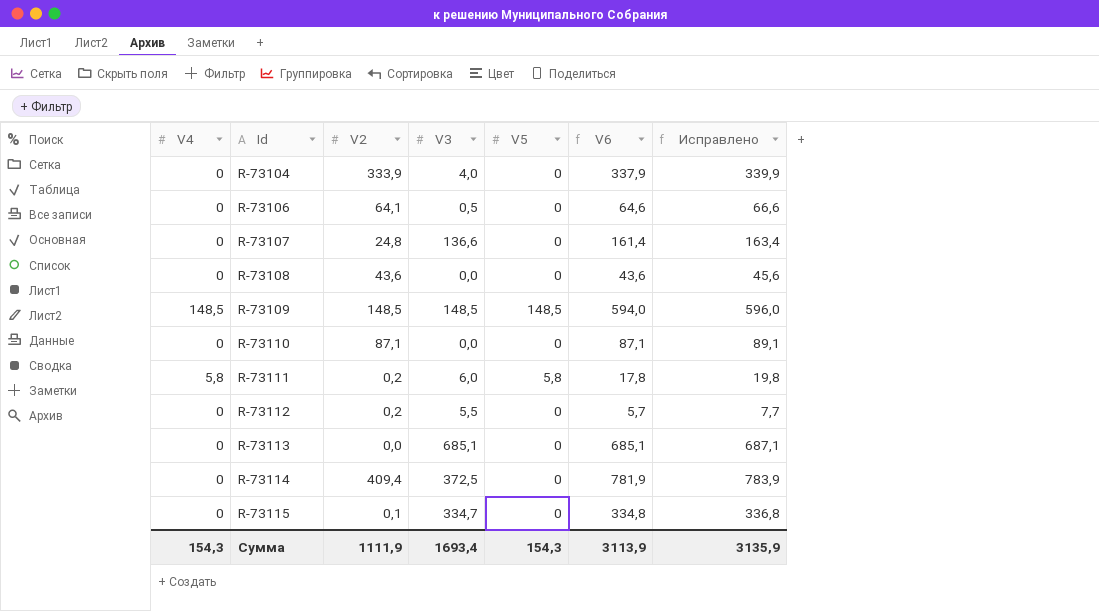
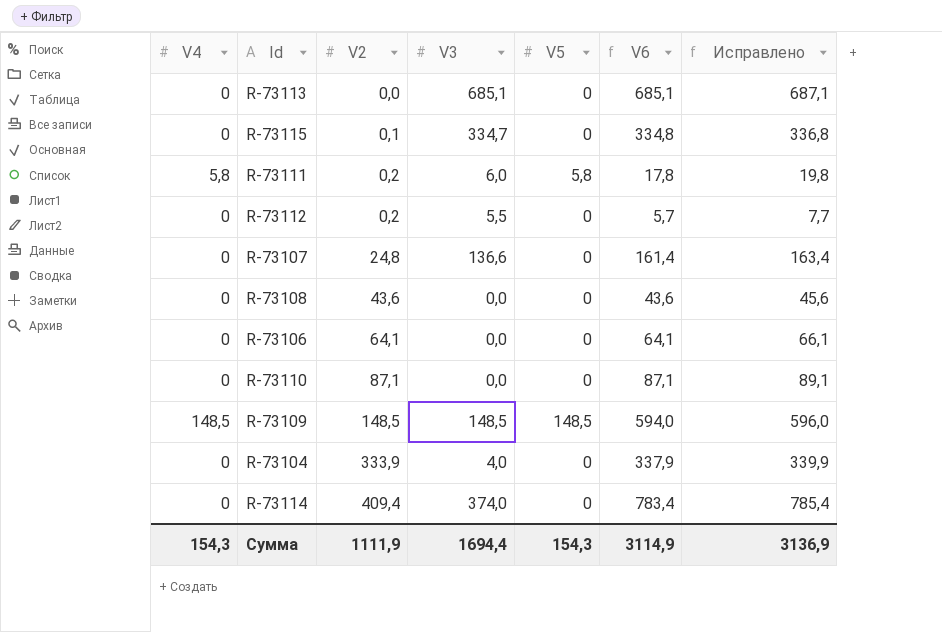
row order: Id ascending -> V2 ascending
R-73106 | V3: 0,5 -> 0,0
R-73106 | V6: 64,6 -> 64,1
R-73106 | Исправлено: 66,6 -> 66,1
R-73114 | V3: 372,5 -> 374,0
R-73114 | V6: 781,9 -> 783,4
R-73114 | Исправлено: 783,9 -> 785,4
Сумма | V3: 1693,4 -> 1694,4
Сумма | V6: 3113,9 -> 3114,9
Сумма | Исправлено: 3135,9 -> 3136,9

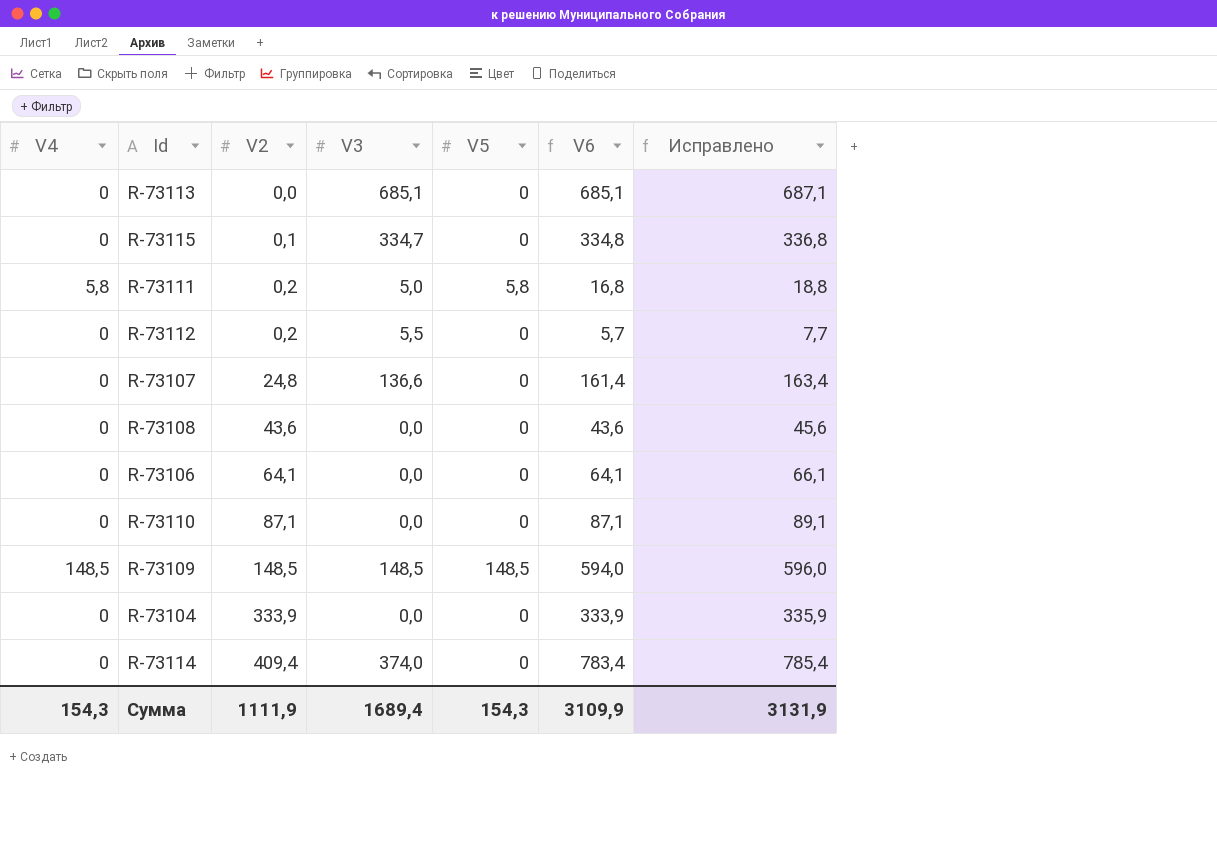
R-73111 | V3: 6,0 -> 5,0
R-73111 | V6: 17,8 -> 16,8
R-73111 | Исправлено: 19,8 -> 18,8
R-73104 | V3: 4,0 -> 0,0
R-73104 | V6: 337,9 -> 333,9
R-73104 | Исправлено: 339,9 -> 335,9
Сумма | V3: 1694,4 -> 1689,4
Сумма | V6: 3114,9 -> 3109,9
Сумма | Исправлено: 3136,9 -> 3131,9

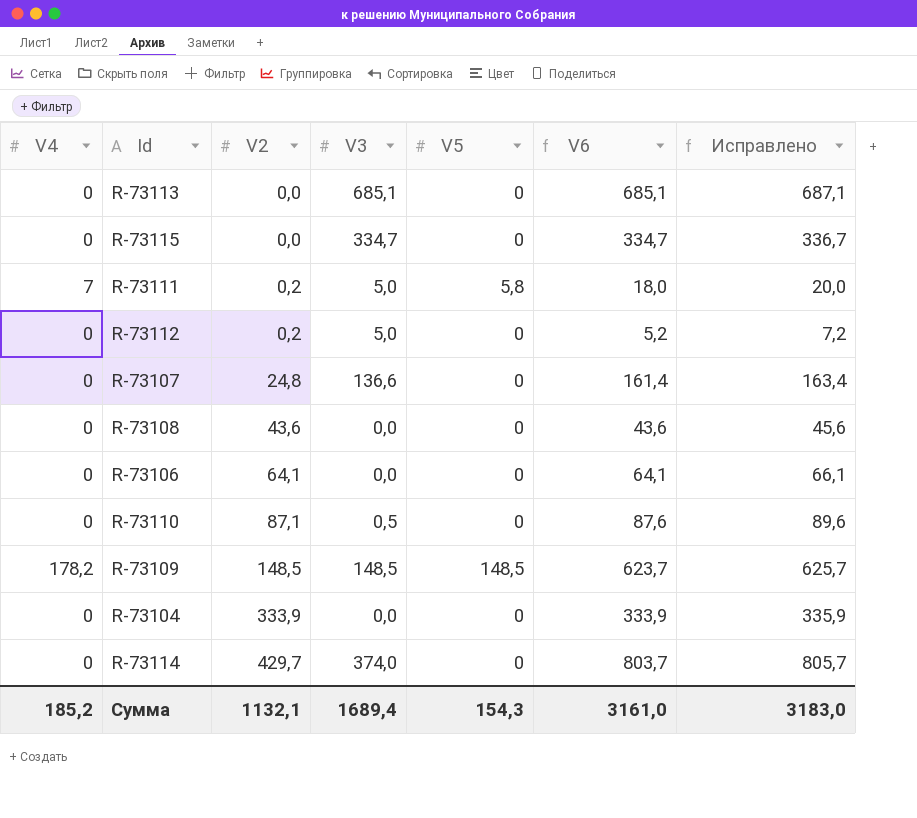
R-73115 | V2: 0,1 -> 0,0
R-73115 | V6: 334,8 -> 334,7
R-73115 | Исправлено: 336,8 -> 336,7
R-73111 | V4: 5,8 -> 7
R-73111 | V6: 16,8 -> 18,0
R-73111 | Исправлено: 18,8 -> 20,0
R-73112 | V3: 5,5 -> 5,0
R-73112 | V6: 5,7 -> 5,2
R-73112 | Исправлено: 7,7 -> 7,2
R-73110 | V3: 0,0 -> 0,5
R-73110 | V6: 87,1 -> 87,6
R-73110 | Исправлено: 89,1 -> 89,6
R-73109 | V4: 148,5 -> 178,2
R-73109 | V6: 594,0 -> 623,7
R-73109 | Исправлено: 596,0 -> 625,7
R-73114 | V2: 409,4 -> 429,7
R-73114 | V6: 783,4 -> 803,7
R-73114 | Исправлено: 785,4 -> 805,7
Сумма | V4: 154,3 -> 185,2
Сумма | V2: 1111,9 -> 1132,1
Сумма | V6: 3109,9 -> 3161,0
Сумма | Исправлено: 3131,9 -> 3183,0

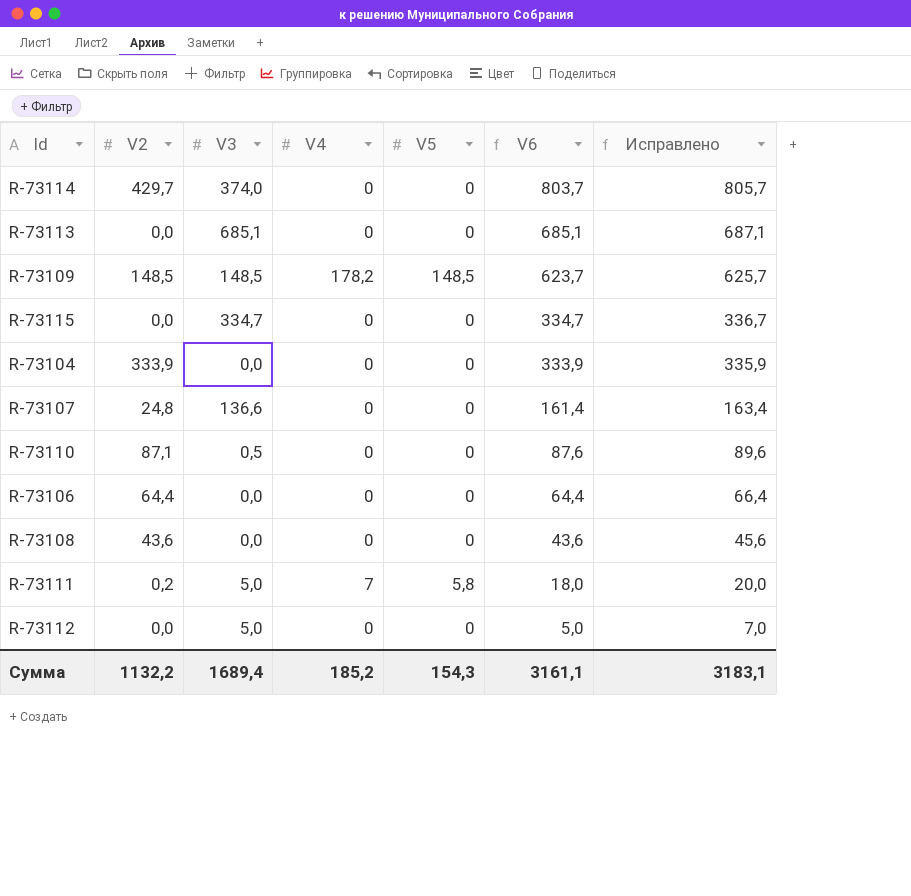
row order: V2 ascending -> V6 descending
column V4 | position: 1 -> 4
R-73106 | V2: 64,1 -> 64,4
R-73106 | V6: 64,1 -> 64,4
R-73106 | Исправлено: 66,1 -> 66,4
R-73112 | V2: 0,2 -> 0,0
R-73112 | V6: 5,2 -> 5,0
R-73112 | Исправлено: 7,2 -> 7,0
Сумма | V2: 1132,1 -> 1132,2
Сумма | V6: 3161,0 -> 3161,1
Сумма | Исправлено: 3183,0 -> 3183,1

